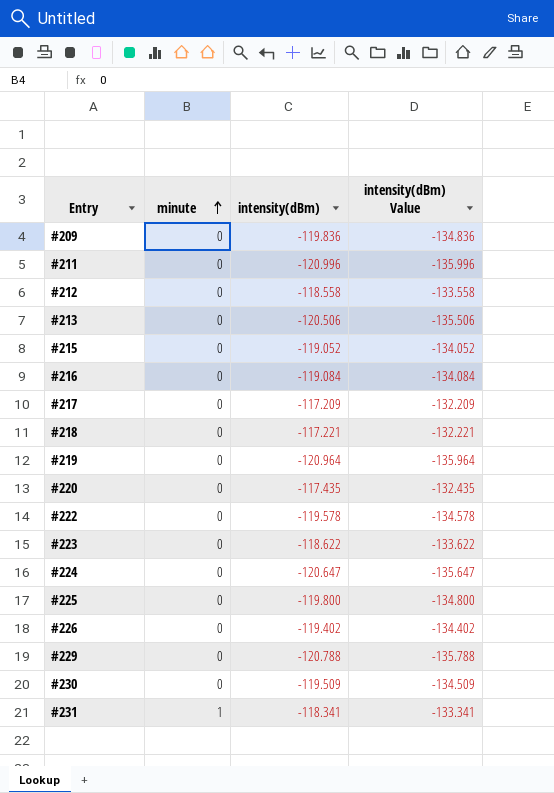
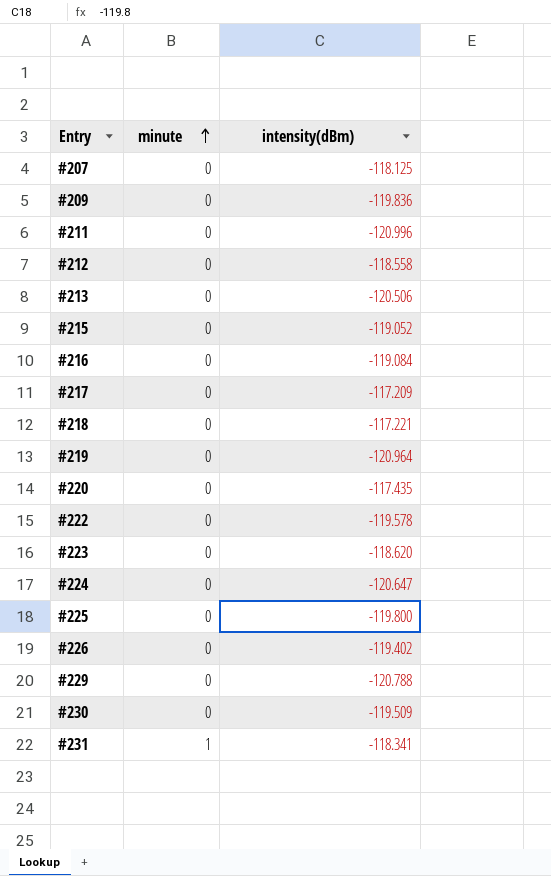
column intensity(dBm) Value | formula: [intensity(dBm)] - 15 -> none
row #207: none -> 0 | -118.125
#223 | intensity(dBm): -118.622 -> -118.620

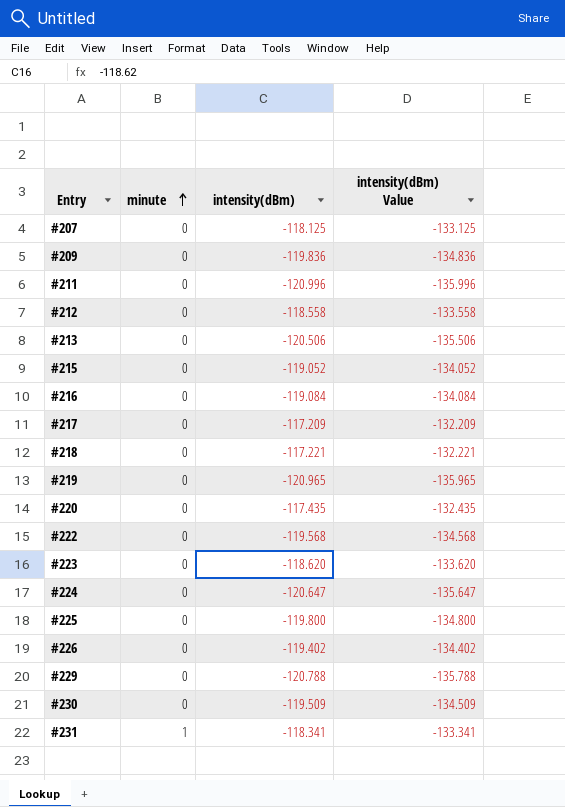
column intensity(dBm) Value | formula: none -> [intensity(dBm)] - 15
#219 | intensity(dBm): -120.964 -> -120.965
#222 | intensity(dBm): -119.578 -> -119.568

